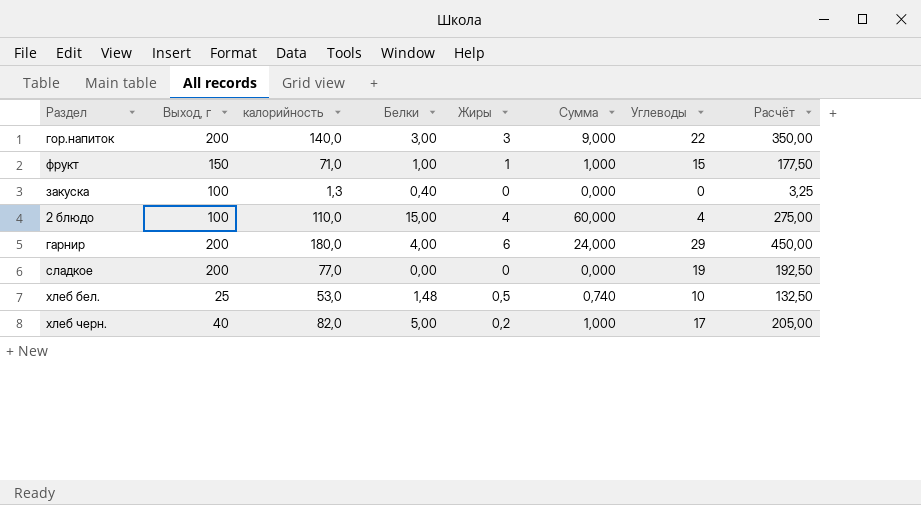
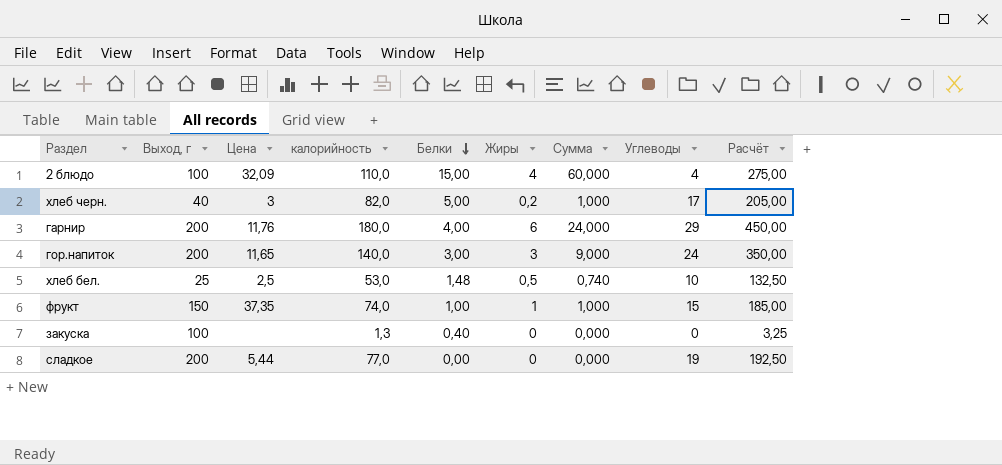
row order: none -> Белки descending
column Цена | position: none -> 3
гор.напиток | Углеводы: 22 -> 24
фрукт | калорийность: 71,0 -> 74,0
фрукт | Расчёт: 177,50 -> 185,00

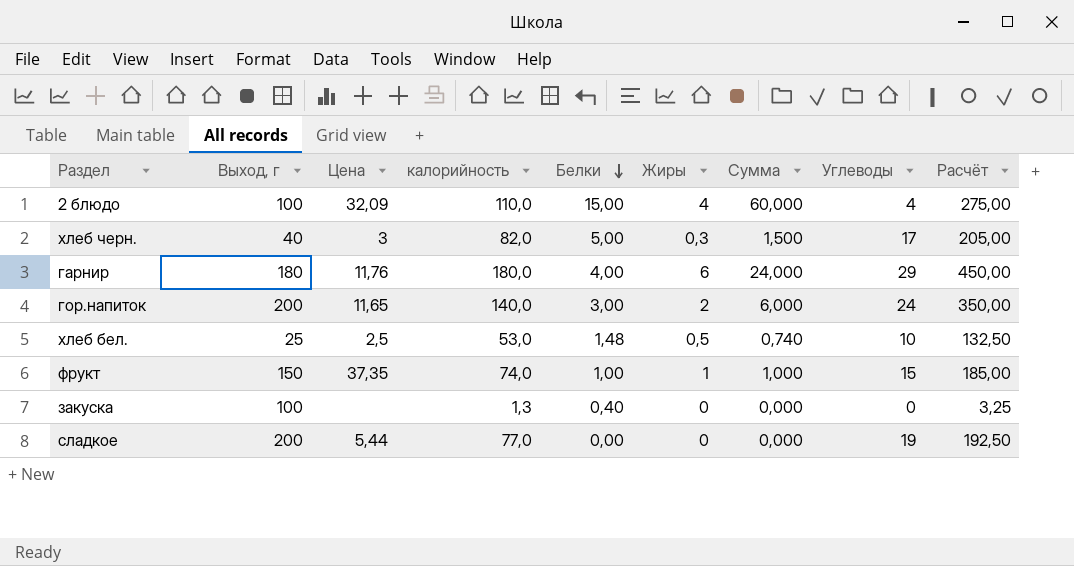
хлеб черн. | Жиры: 0,2 -> 0,3
хлеб черн. | Сумма: 1,000 -> 1,500
гарнир | Выход, г: 200 -> 180
гор.напиток | Жиры: 3 -> 2
гор.напиток | Сумма: 9,000 -> 6,000

